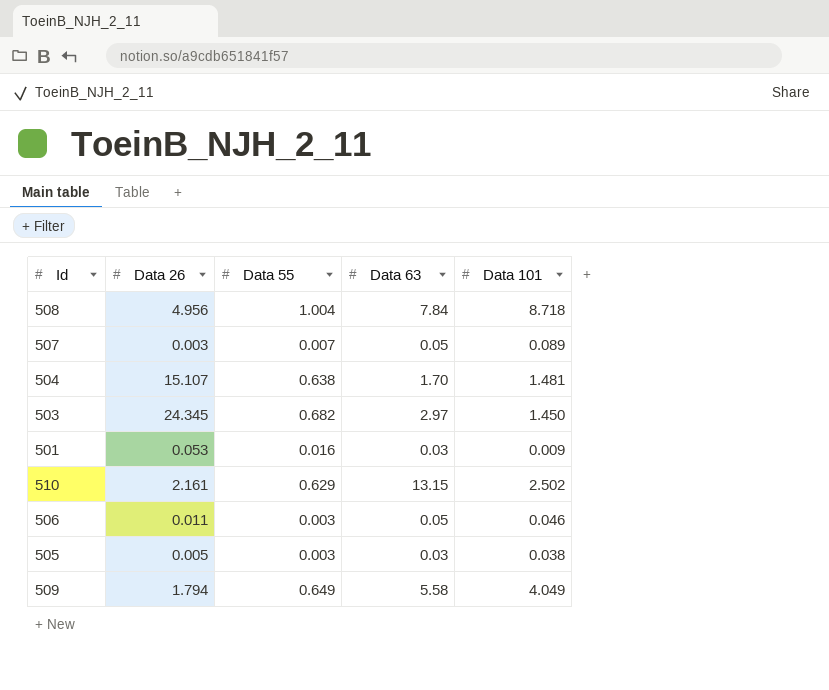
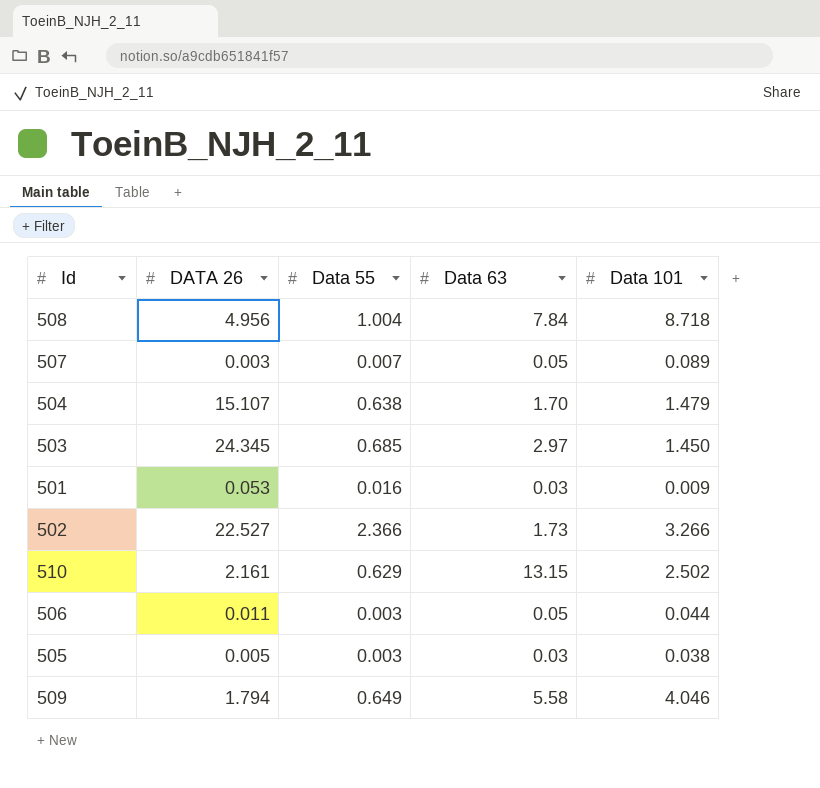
column name: Data 26 -> DATA 26
504 | Data 101: 1.481 -> 1.479
503 | Data 55: 0.682 -> 0.685
row 502: none -> 22.527 | 2.366 | 1.73 | 3.266
506 | Data 101: 0.046 -> 0.044
509 | Data 101: 4.049 -> 4.046

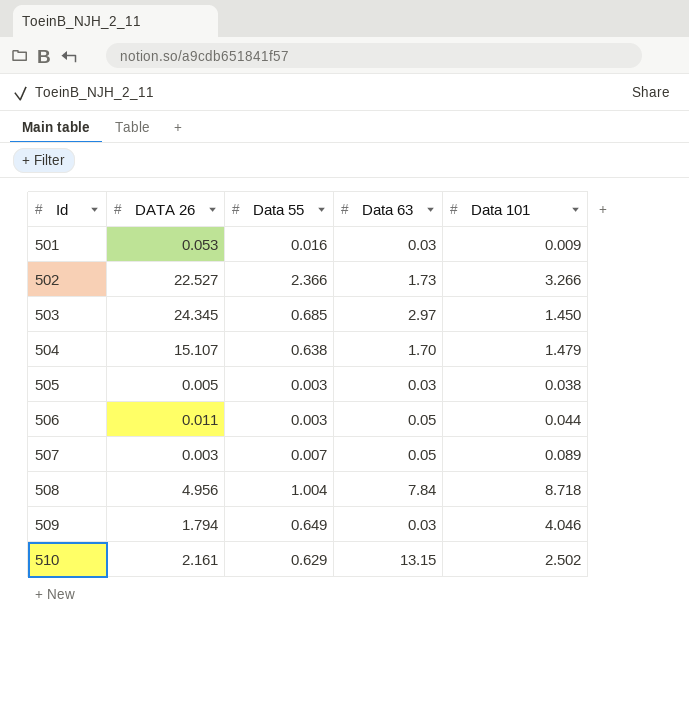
row order: none -> Id ascending
509 | Data 63: 5.58 -> 0.03

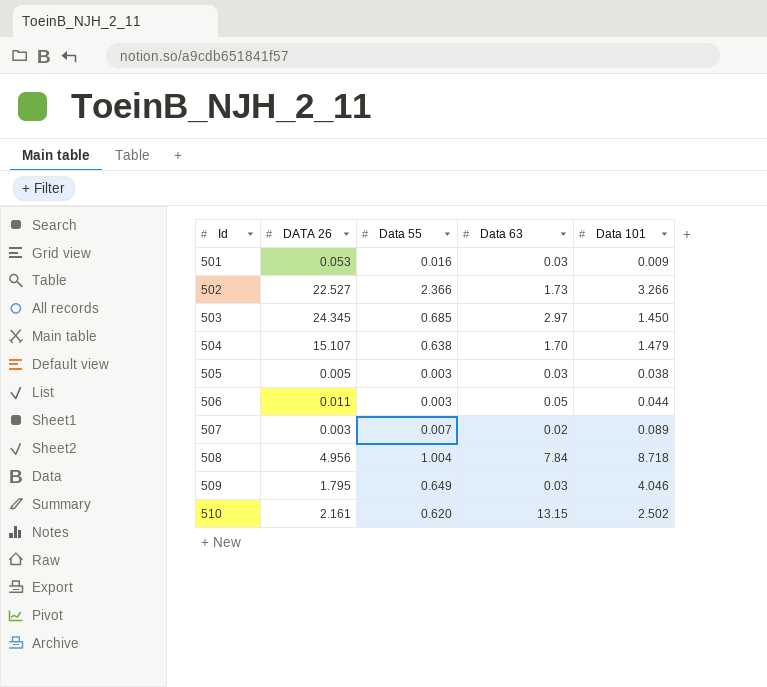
507 | Data 63: 0.05 -> 0.02
509 | DATA 26: 1.794 -> 1.795
510 | Data 55: 0.629 -> 0.620

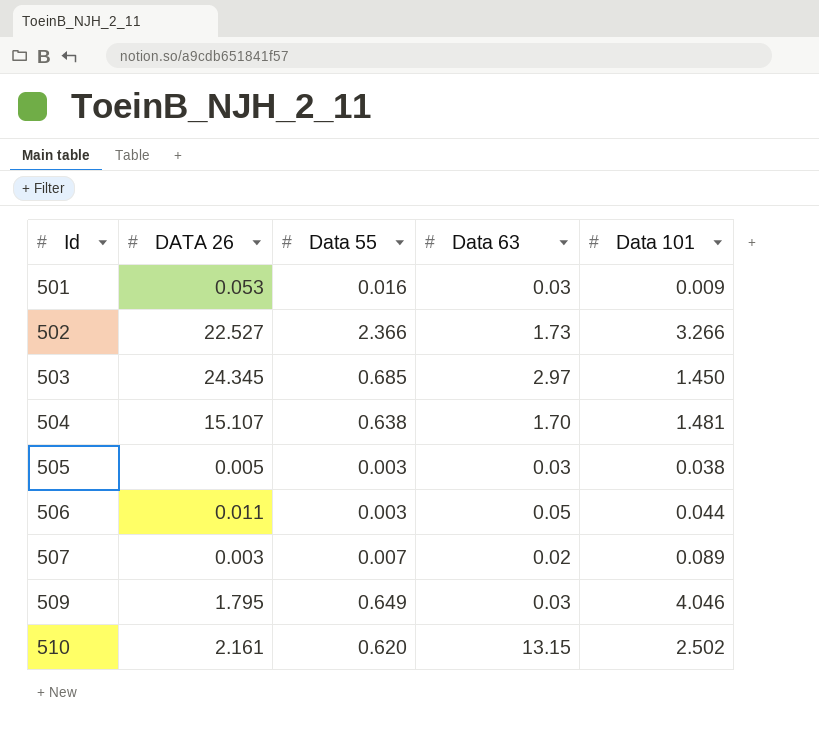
row 508: 4.956 | 1.004 | 7.84 | 8.718 -> none
504 | Data 101: 1.479 -> 1.481

